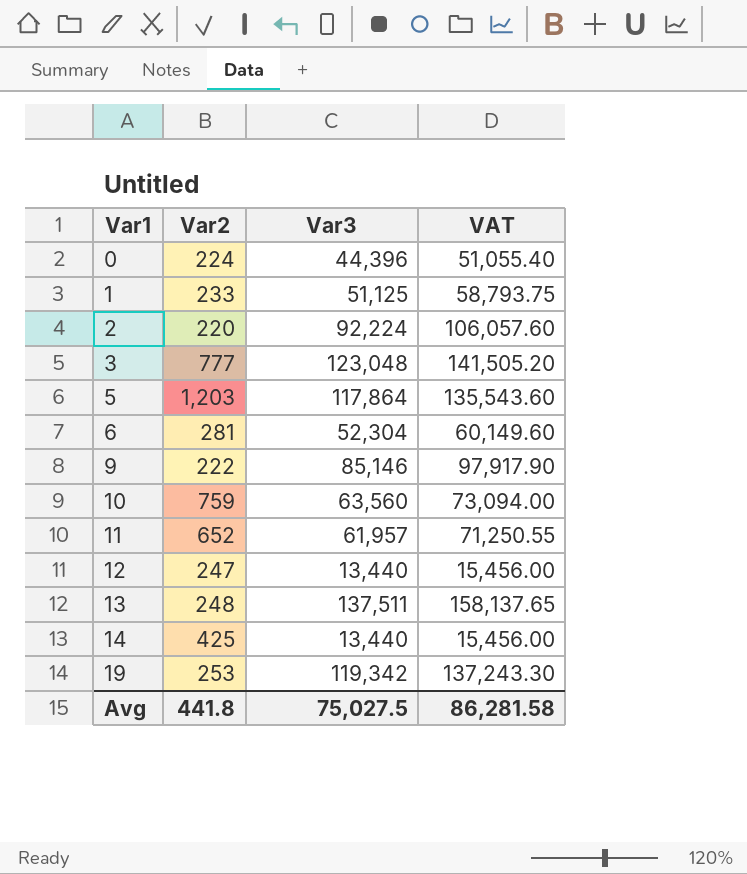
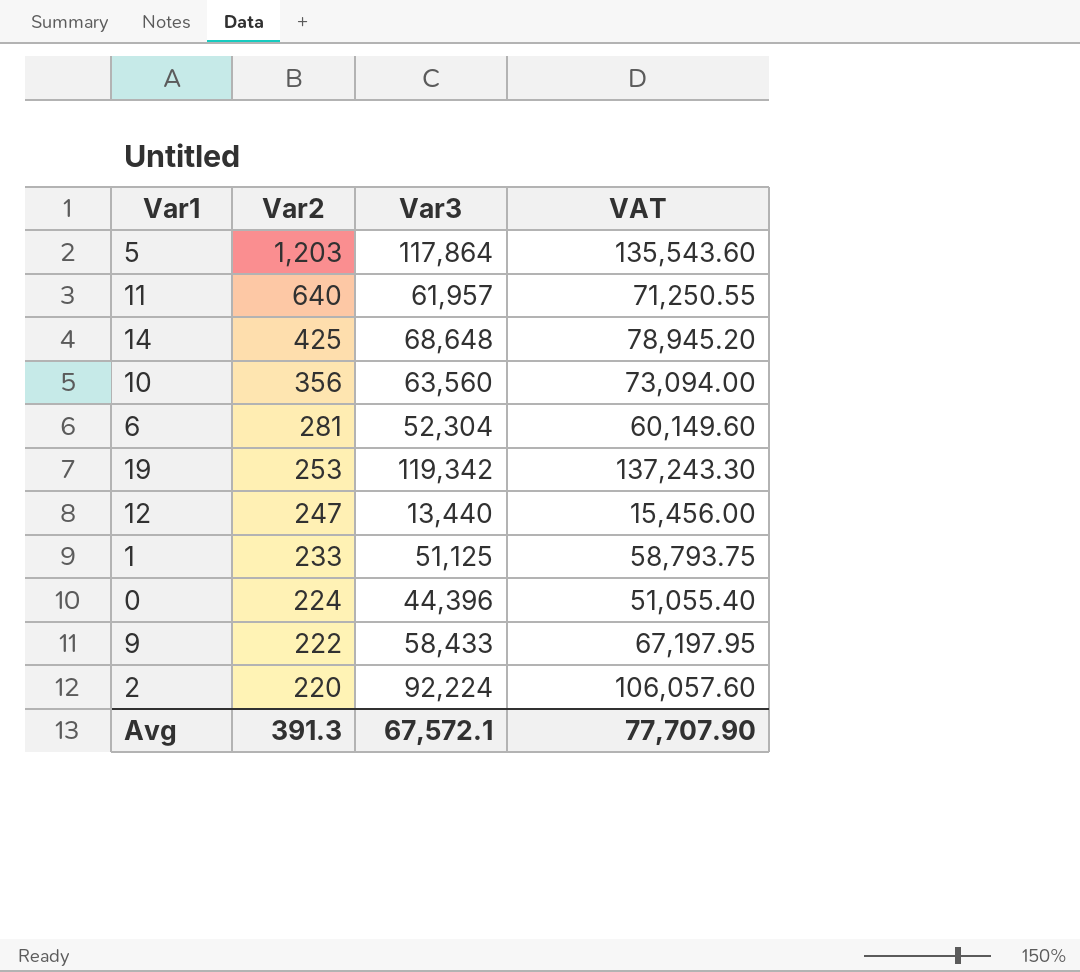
row order: Var1 ascending -> Var2 descending
row 3: 777 | 123,048 | 141,505.20 -> none
row 13: 248 | 137,511 | 158,137.65 -> none
11 | Var2: 652 -> 640
14 | Var3: 13,440 -> 68,648
14 | VAT: 15,456.00 -> 78,945.20
10 | Var2: 759 -> 356
9 | Var3: 85,146 -> 58,433
9 | VAT: 97,917.90 -> 67,197.95
Avg | Var2: 441.8 -> 391.3
Avg | Var3: 75,027.5 -> 67,572.1
Avg | VAT: 86,281.58 -> 77,707.90

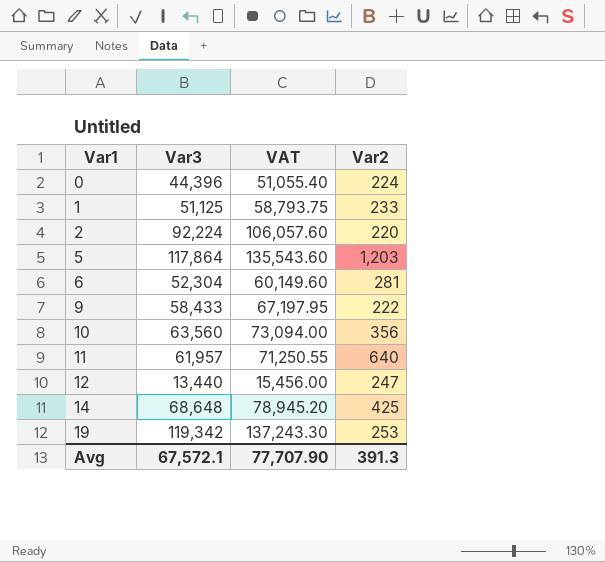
row order: Var2 descending -> Var1 ascending
column Var2 | position: 2 -> 4

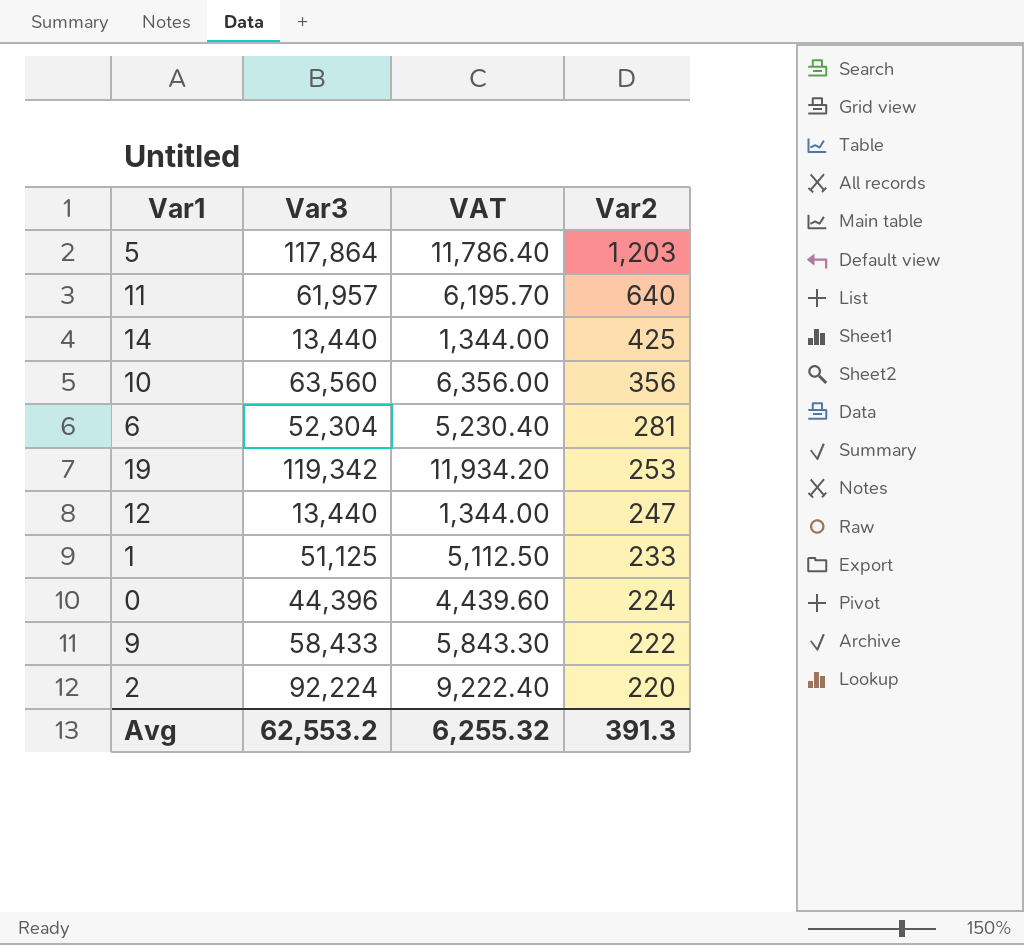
row order: Var1 ascending -> Var2 descending
column VAT | formula: [Var3] * 1.15 -> [Var3] * 0.1
14 | Var3: 68,648 -> 13,440
Avg | Var3: 67,572.1 -> 62,553.2
Avg | VAT: 77,707.90 -> 6,255.32

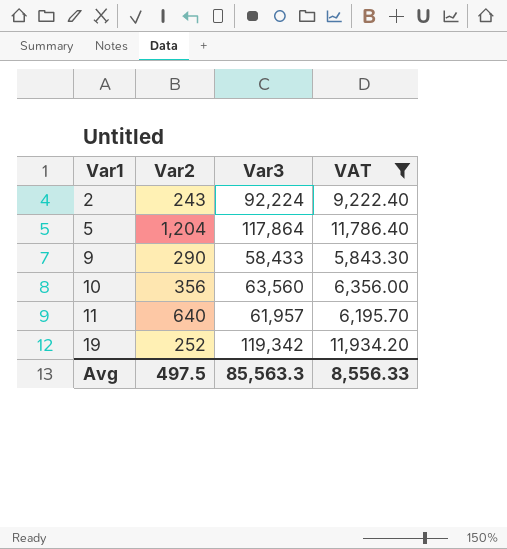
filter: none -> VAT >= 5,843.30
row order: Var2 descending -> Var1 ascending
column Var2 | position: 4 -> 2
2 | Var2: 220 -> 243
5 | Var2: 1,203 -> 1,204
9 | Var2: 222 -> 290
19 | Var2: 253 -> 252
Avg | Var2: 391.3 -> 497.5
Avg | Var3: 62,553.2 -> 85,563.3
Avg | VAT: 6,255.32 -> 8,556.33

